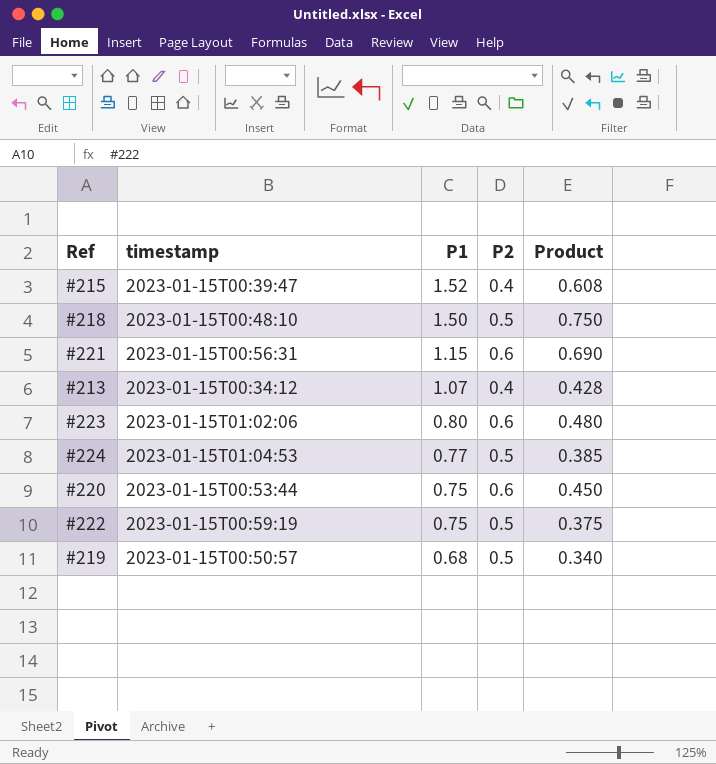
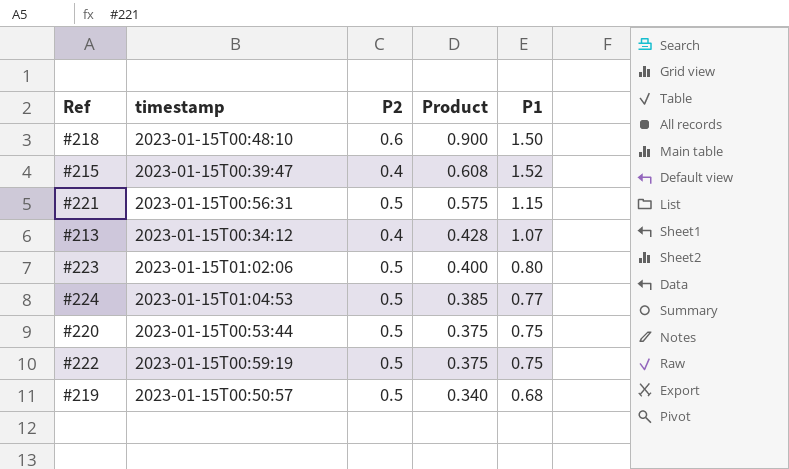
row order: P1 descending -> Product descending
column P1 | position: 3 -> 5
#218 | P2: 0.5 -> 0.6
#218 | Product: 0.750 -> 0.900
#221 | P2: 0.6 -> 0.5
#221 | Product: 0.690 -> 0.575
#223 | P2: 0.6 -> 0.5
#223 | Product: 0.480 -> 0.400
#220 | P2: 0.6 -> 0.5
#220 | Product: 0.450 -> 0.375

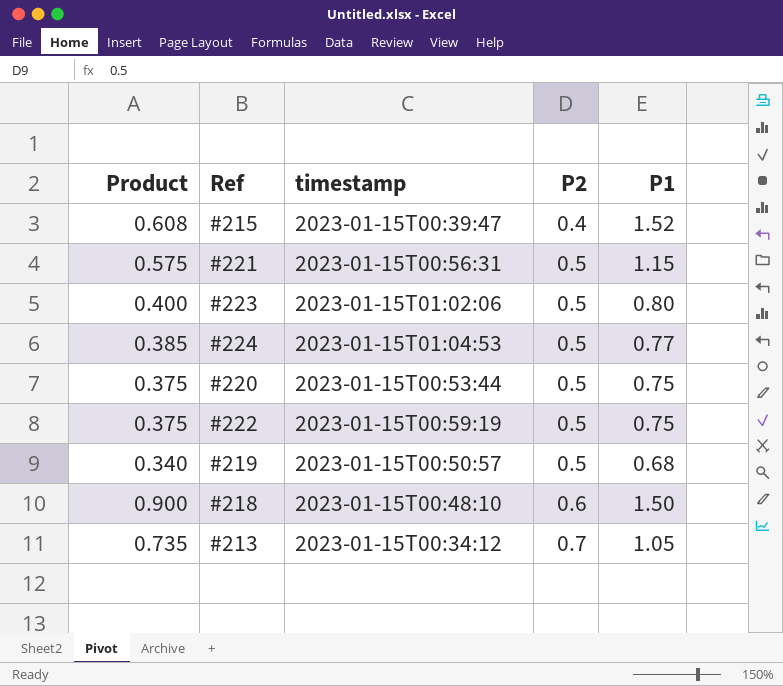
row order: Product descending -> P2 ascending
column Product | position: 4 -> 1
#213 | Product: 0.428 -> 0.735
#213 | P2: 0.4 -> 0.7
#213 | P1: 1.07 -> 1.05

